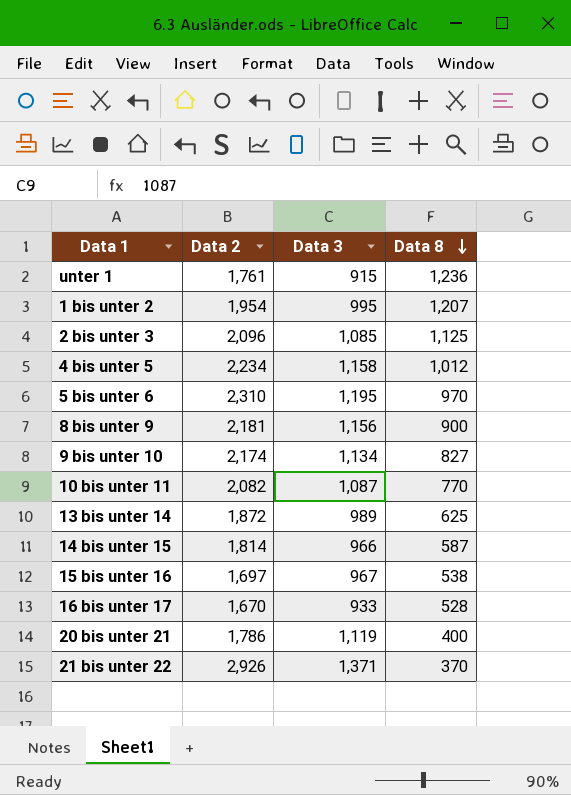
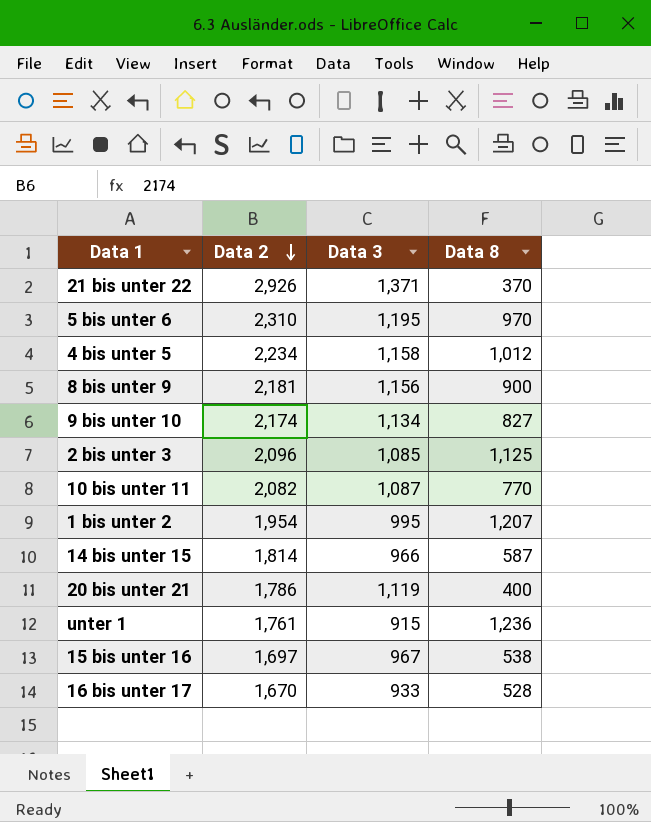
row order: Data 8 descending -> Data 2 descending
row 13 bis unter 14: 1,872 | 989 | 625 -> none

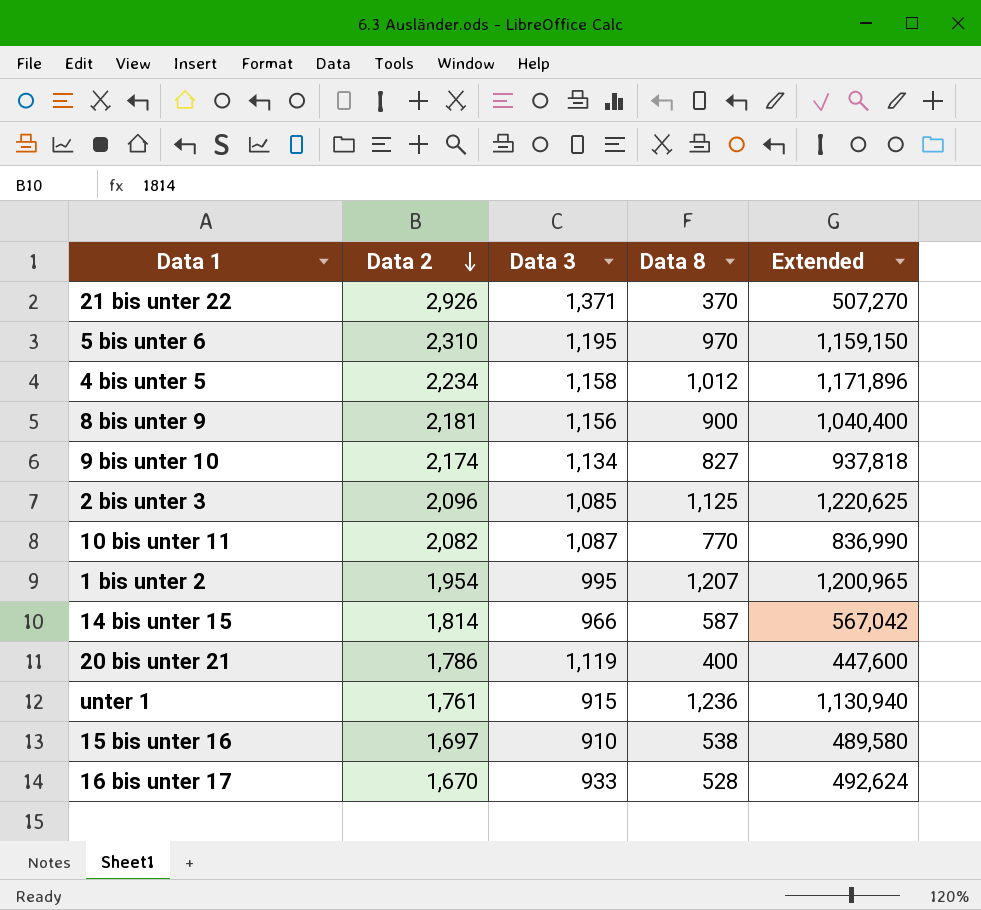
column Extended | formula: none -> [Data 3] * [Data 8]
15 bis unter 16 | Data 3: 967 -> 910

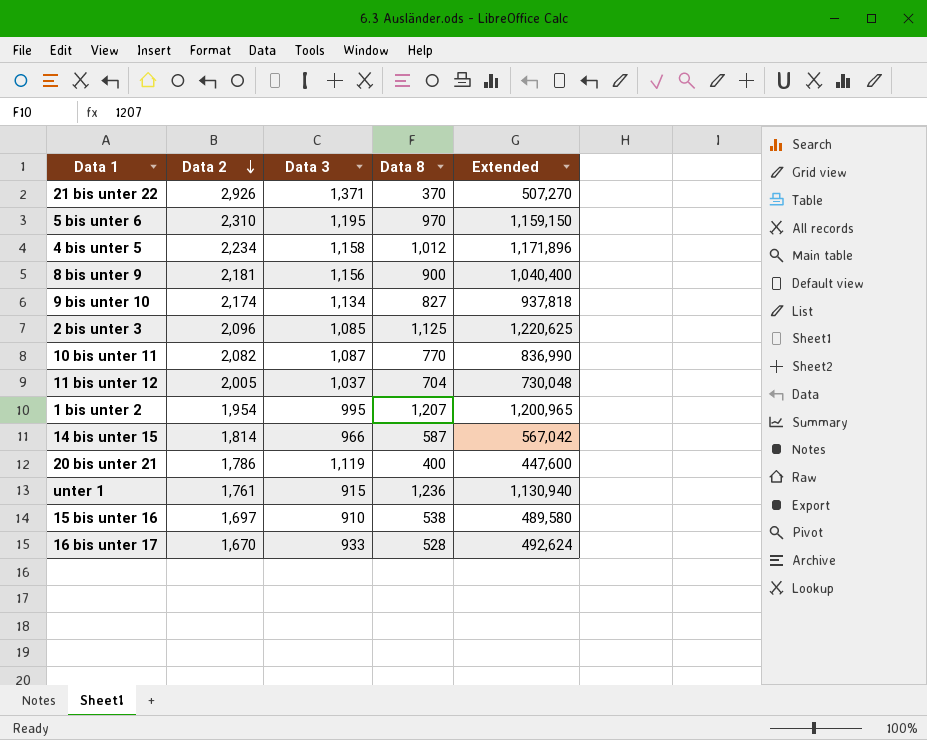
row 11 bis unter 12: none -> 2,005 | 1,037 | 704 | 730,048

